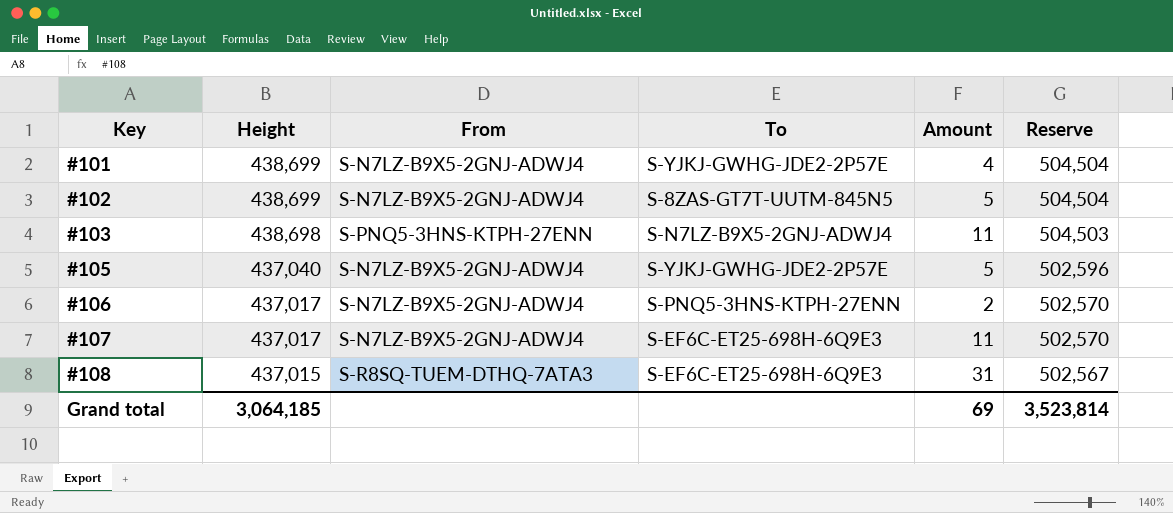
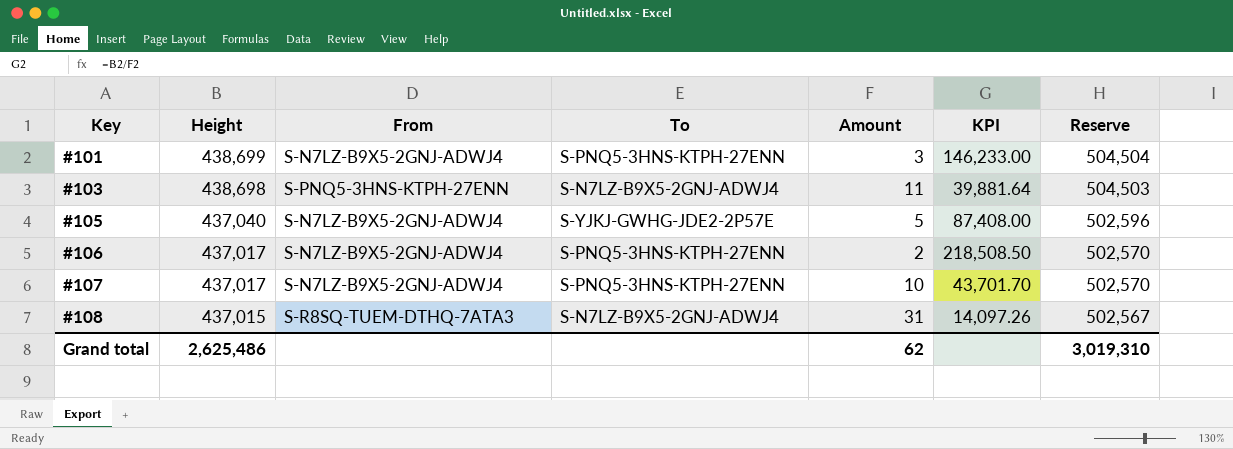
column KPI | formula: none -> [Height] / [Amount]
row #102: 438,699 | S-N7LZ-B9X5-2GNJ-ADWJ4 | S-8ZAS-GT7T-UUTM-845N5 | 5 | 504,504 -> none
#101 | To: S-YJKJ-GWHG-JDE2-2P57E -> S-PNQ5-3HNS-KTPH-27ENN
#101 | Amount: 4 -> 3
#107 | To: S-EF6C-ET25-698H-6Q9E3 -> S-PNQ5-3HNS-KTPH-27ENN
#107 | Amount: 11 -> 10
#108 | To: S-EF6C-ET25-698H-6Q9E3 -> S-N7LZ-B9X5-2GNJ-ADWJ4
Grand total | Height: 3,064,185 -> 2,625,486
Grand total | Amount: 69 -> 62
Grand total | Reserve: 3,523,814 -> 3,019,310

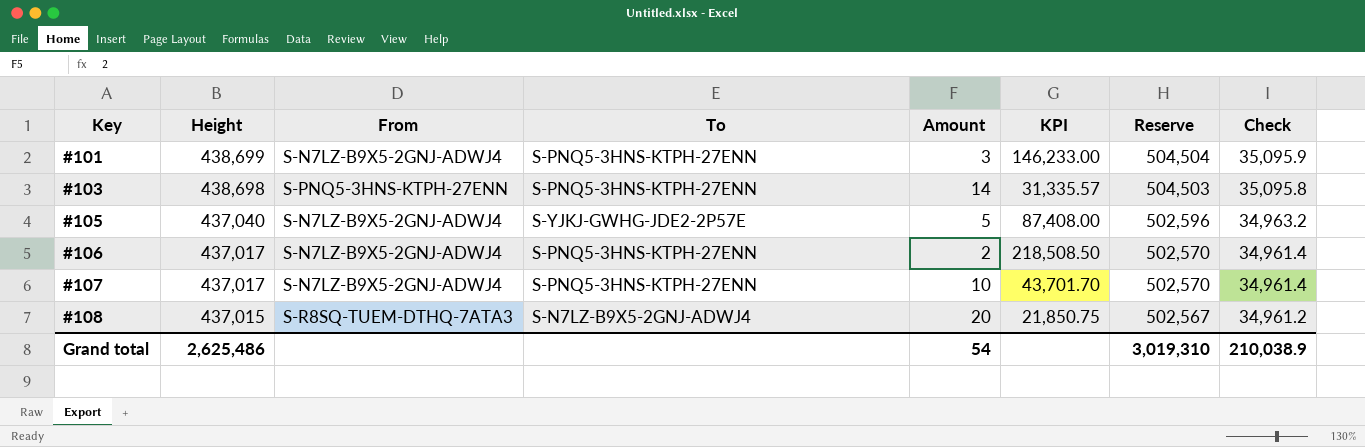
column Check | formula: none -> [Height] * 0.08
#103 | To: S-N7LZ-B9X5-2GNJ-ADWJ4 -> S-PNQ5-3HNS-KTPH-27ENN
#103 | Amount: 11 -> 14
#103 | KPI: 39,881.64 -> 31,335.57
#108 | Amount: 31 -> 20
#108 | KPI: 14,097.26 -> 21,850.75
Grand total | Amount: 62 -> 54

